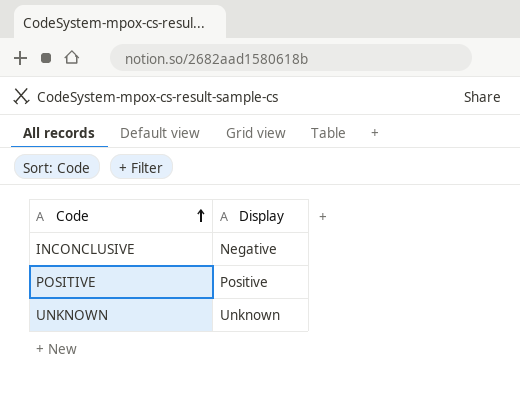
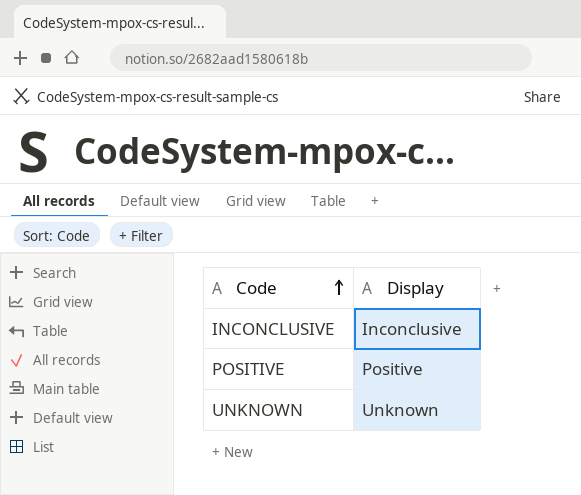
INCONCLUSIVE | Display: Negative -> Inconclusive

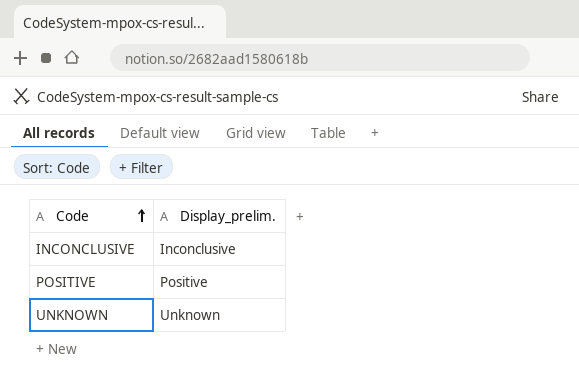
column name: Display -> Display_prelim.

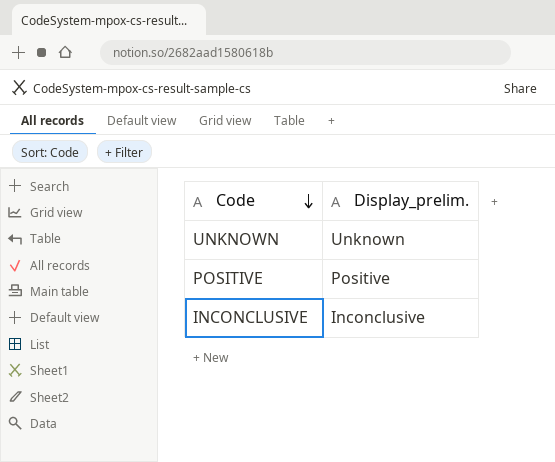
row order: Code ascending -> Code descending

